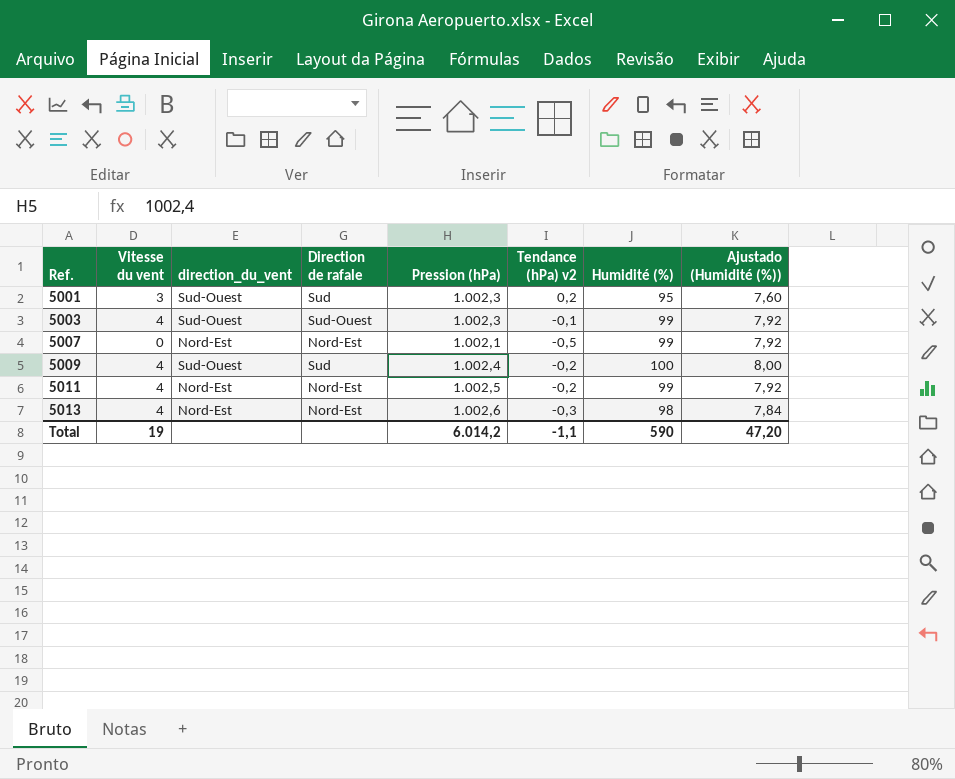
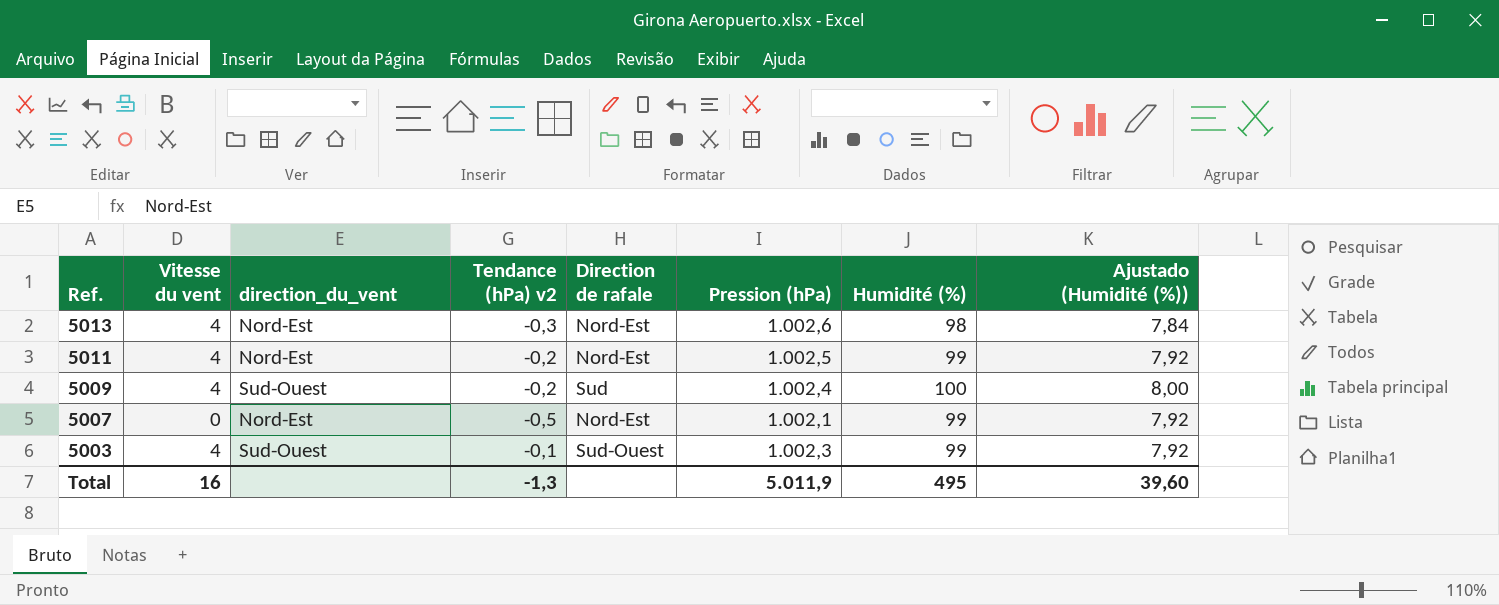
row order: Ref. ascending -> Ref. descending
column Tendance (hPa) v2 | position: 6 -> 4
row 5001: 3 | Sud-Ouest | Sud | 1.002,3 | 0,2 | 95 | 7,60 -> none
Total | Vitesse du vent: 19 -> 16
Total | Tendance (hPa) v2: -1,1 -> -1,3
Total | Pression (hPa): 6.014,2 -> 5.011,9
Total | Humidité (%): 590 -> 495
Total | Ajustado (Humidité (%)): 47,20 -> 39,60

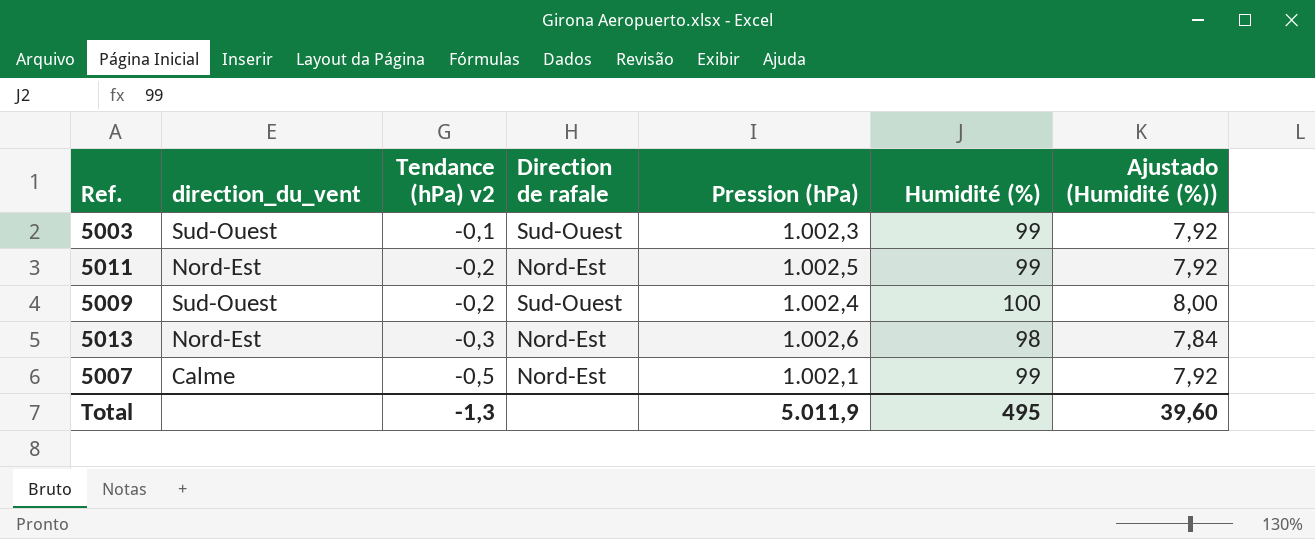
row order: Ref. descending -> Tendance (hPa) v2 descending
column Vitesse du vent | position: 2 -> none
5009 | Direction de rafale: Sud -> Sud-Ouest
5007 | direction_du_vent: Nord-Est -> Calme

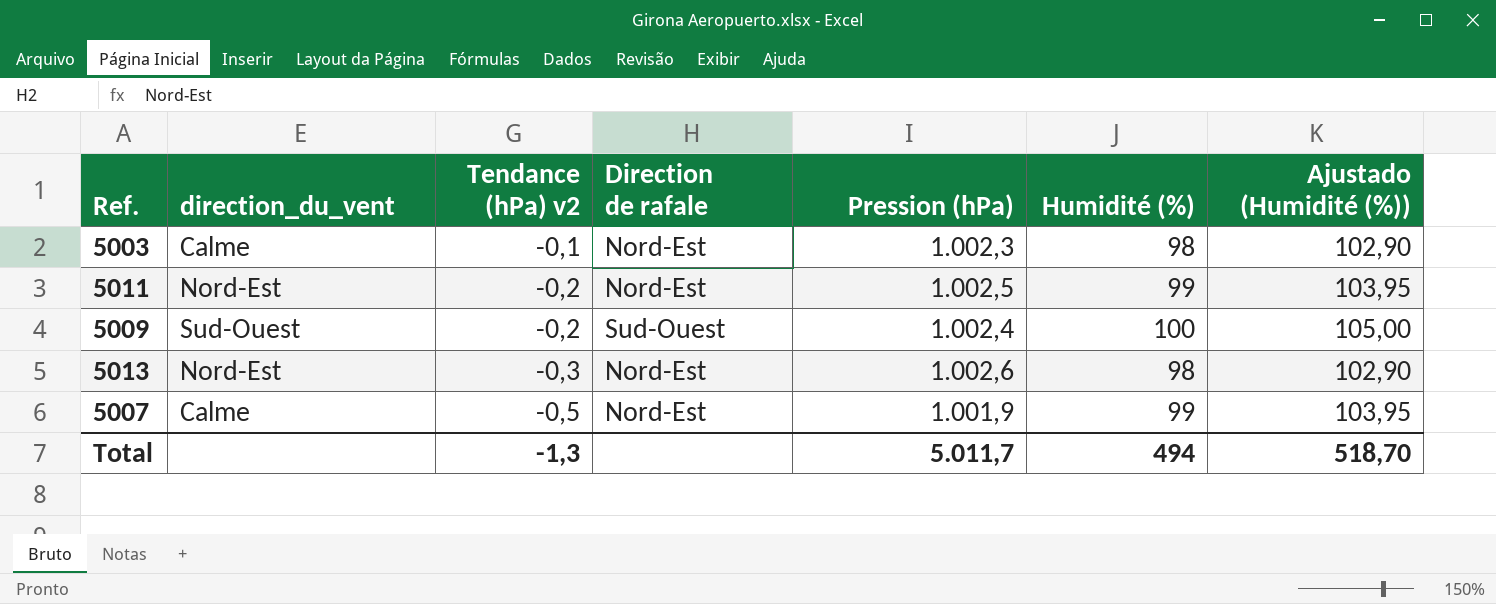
column Ajustado (Humidité (%)) | formula: [Humidité (%)] * 0,08 -> [Humidité (%)] * 1,05
5003 | direction_du_vent: Sud-Ouest -> Calme
5003 | Direction de rafale: Sud-Ouest -> Nord-Est
5003 | Humidité (%): 99 -> 98
5007 | Pression (hPa): 1.002,1 -> 1.001,9
Total | Pression (hPa): 5.011,9 -> 5.011,7
Total | Humidité (%): 495 -> 494
Total | Ajustado (Humidité (%)): 39,60 -> 518,70

